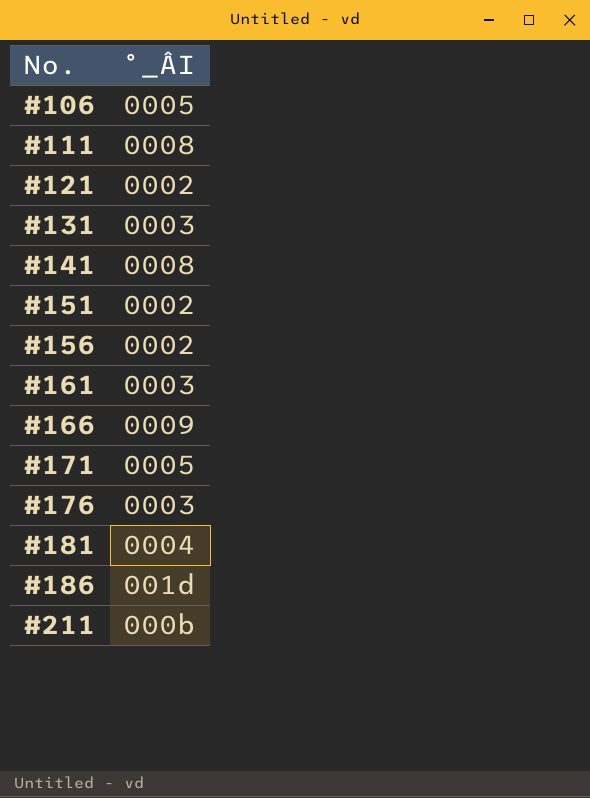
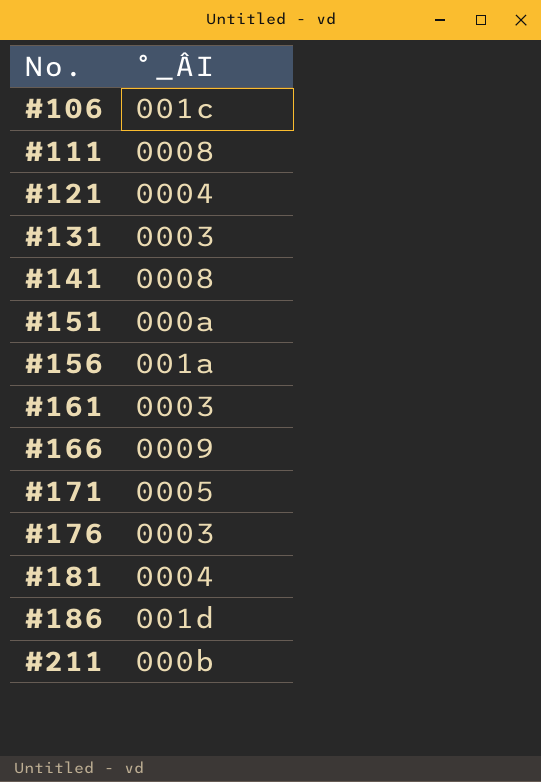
#106 | °_ÂI: 0005 -> 001c
#121 | °_ÂI: 0002 -> 0004
#151 | °_ÂI: 0002 -> 000a
#156 | °_ÂI: 0002 -> 001a

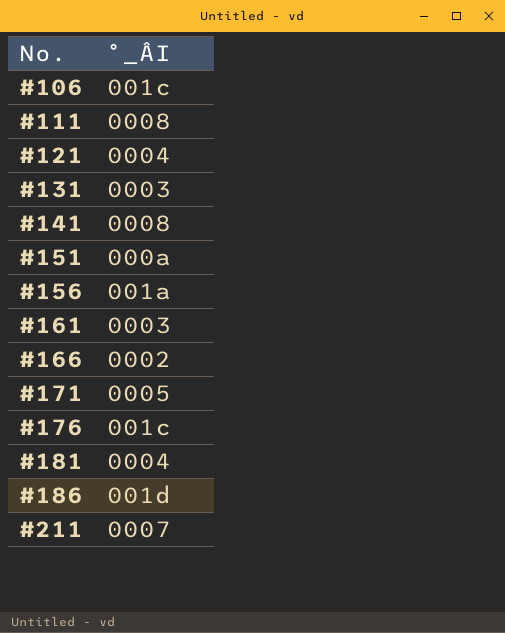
#166 | °_ÂI: 0009 -> 0002
#176 | °_ÂI: 0003 -> 001c
#211 | °_ÂI: 000b -> 0007

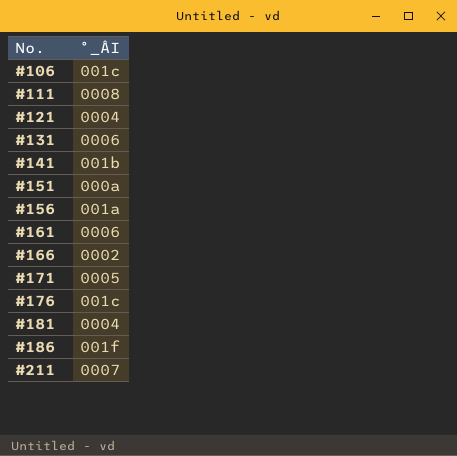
#131 | °_ÂI: 0003 -> 0006
#141 | °_ÂI: 0008 -> 001b
#161 | °_ÂI: 0003 -> 0006
#186 | °_ÂI: 001d -> 001f

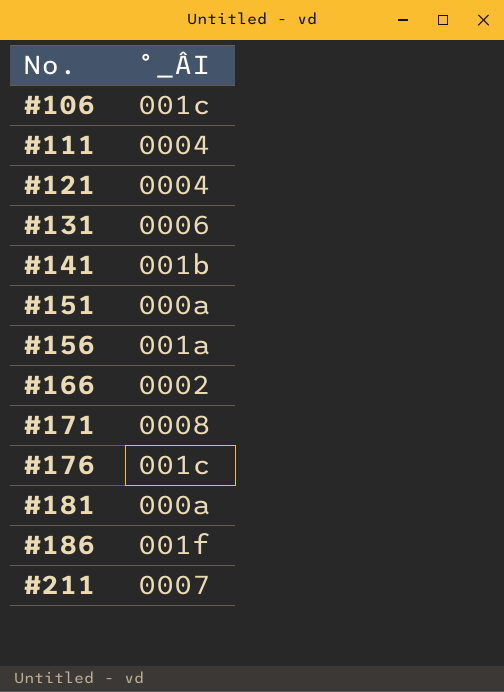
row #161: 0006 -> none
#111 | °_ÂI: 0008 -> 0004
#171 | °_ÂI: 0005 -> 0008
#181 | °_ÂI: 0004 -> 000a

